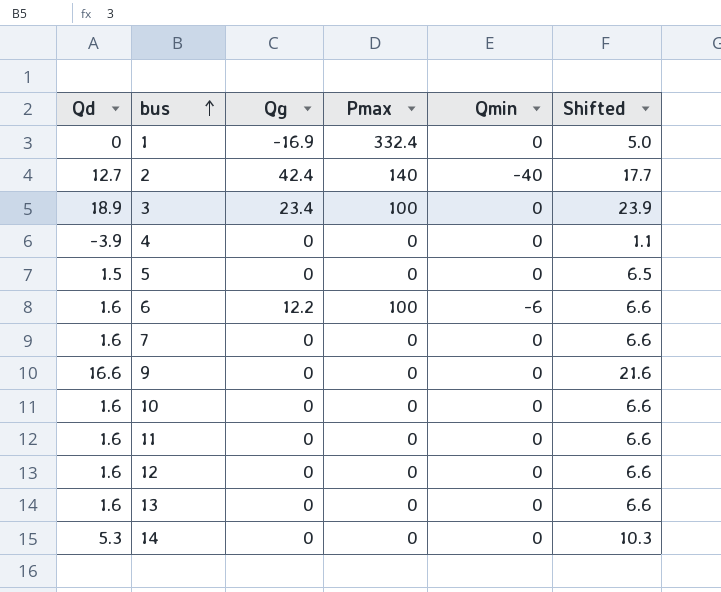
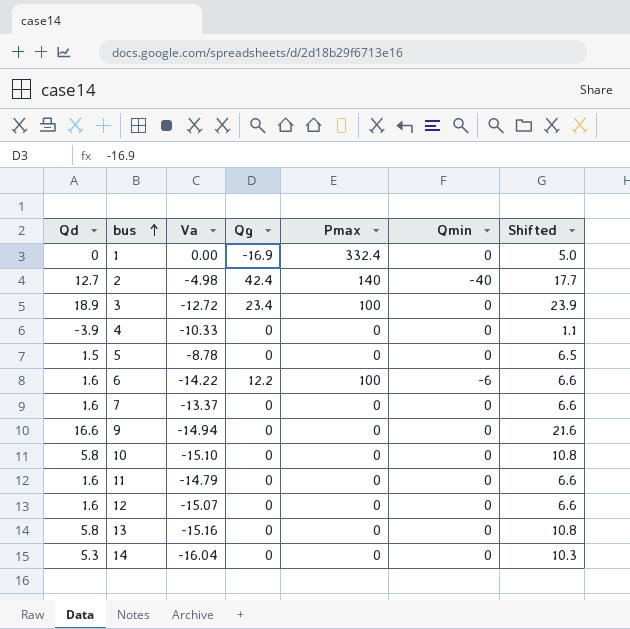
column Va | position: none -> 3
10 | Qd: 1.6 -> 5.8
10 | Shifted: 6.6 -> 10.8
13 | Qd: 1.6 -> 5.8
13 | Shifted: 6.6 -> 10.8

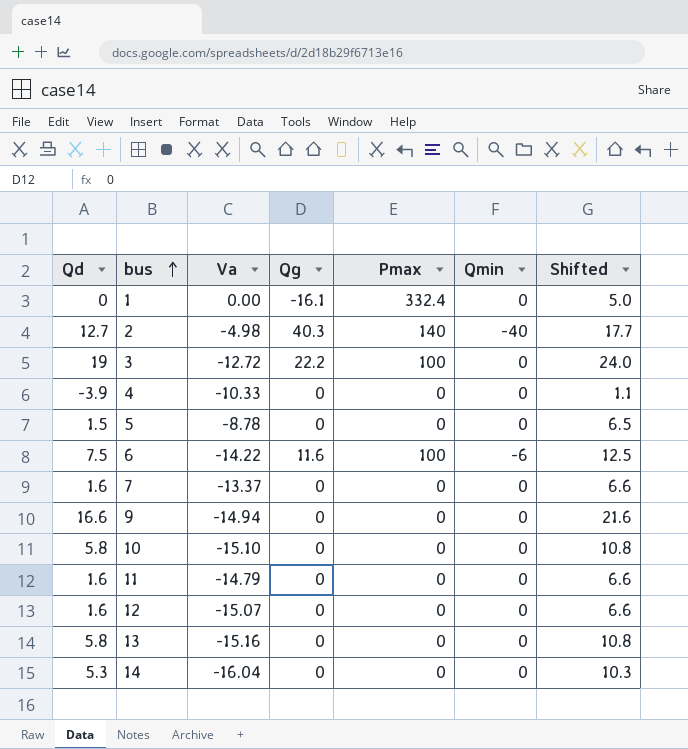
1 | Qg: -16.9 -> -16.1
2 | Qg: 42.4 -> 40.3
3 | Qd: 18.9 -> 19
3 | Qg: 23.4 -> 22.2
3 | Shifted: 23.9 -> 24.0
6 | Qd: 1.6 -> 7.5
6 | Qg: 12.2 -> 11.6
6 | Shifted: 6.6 -> 12.5

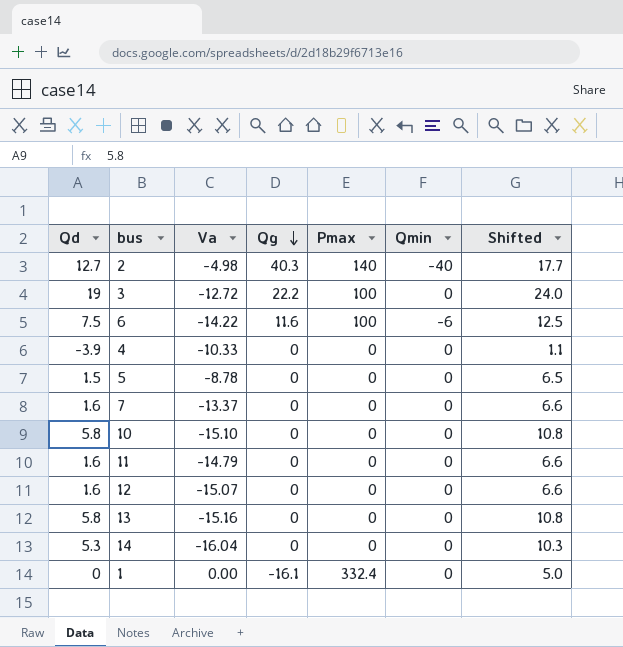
row order: bus ascending -> Qg descending
row 9: 16.6 | -14.94 | 0 | 0 | 0 | 21.6 -> none

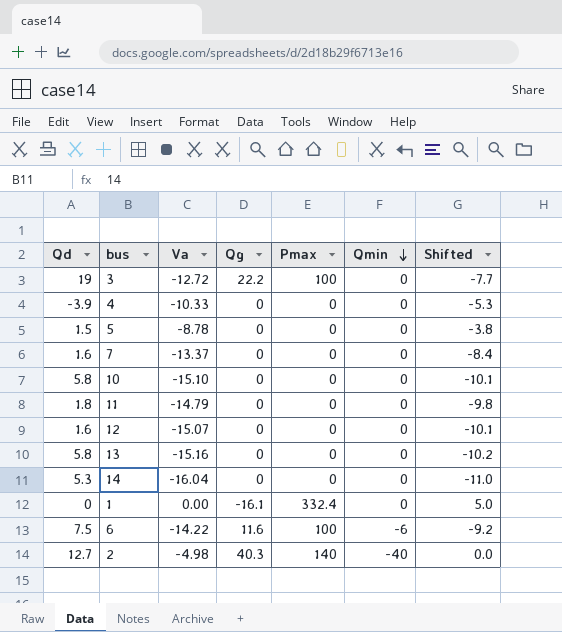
row order: Qg descending -> Qmin descending
column Shifted | formula: [Qd] + 5 -> [Va] + 5
11 | Qd: 1.6 -> 1.8

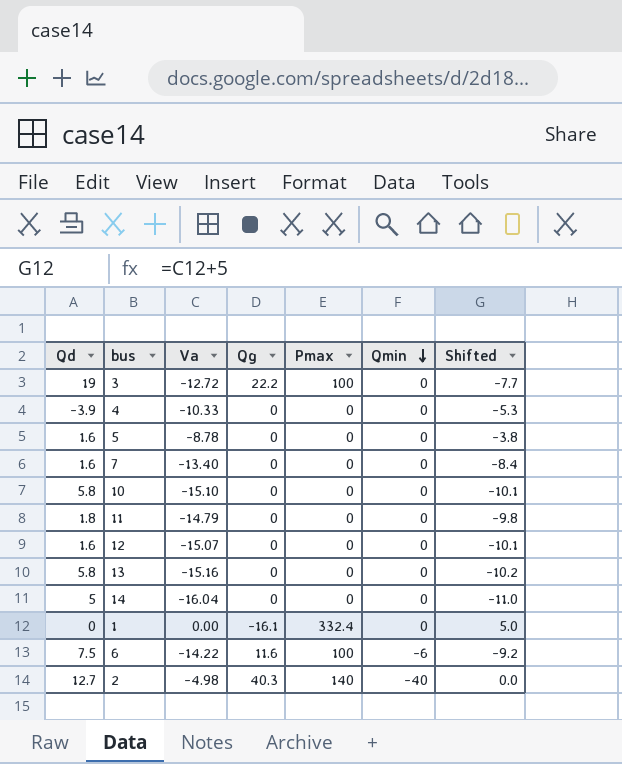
5 | Qd: 1.5 -> 1.6
7 | Va: -13.37 -> -13.40
14 | Qd: 5.3 -> 5

